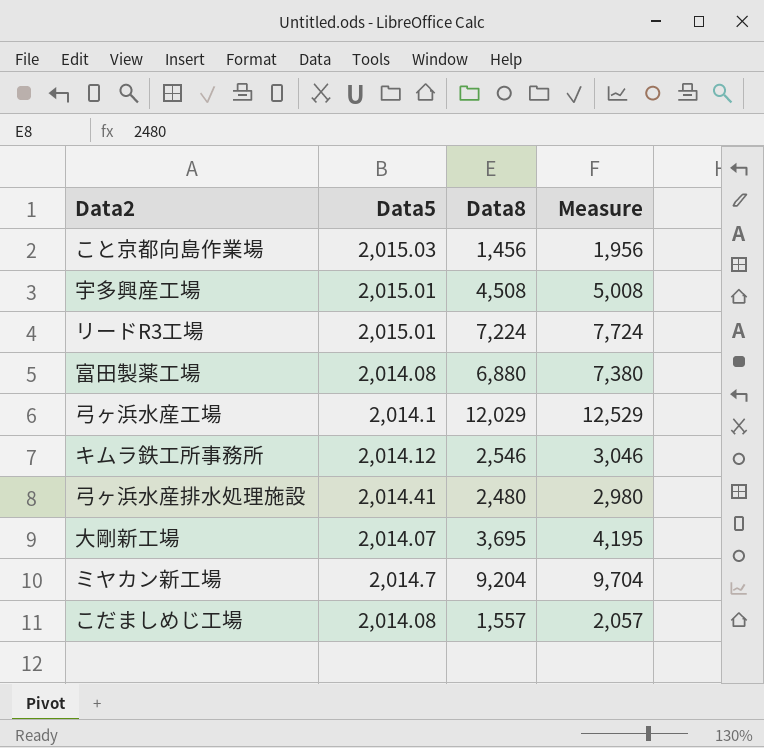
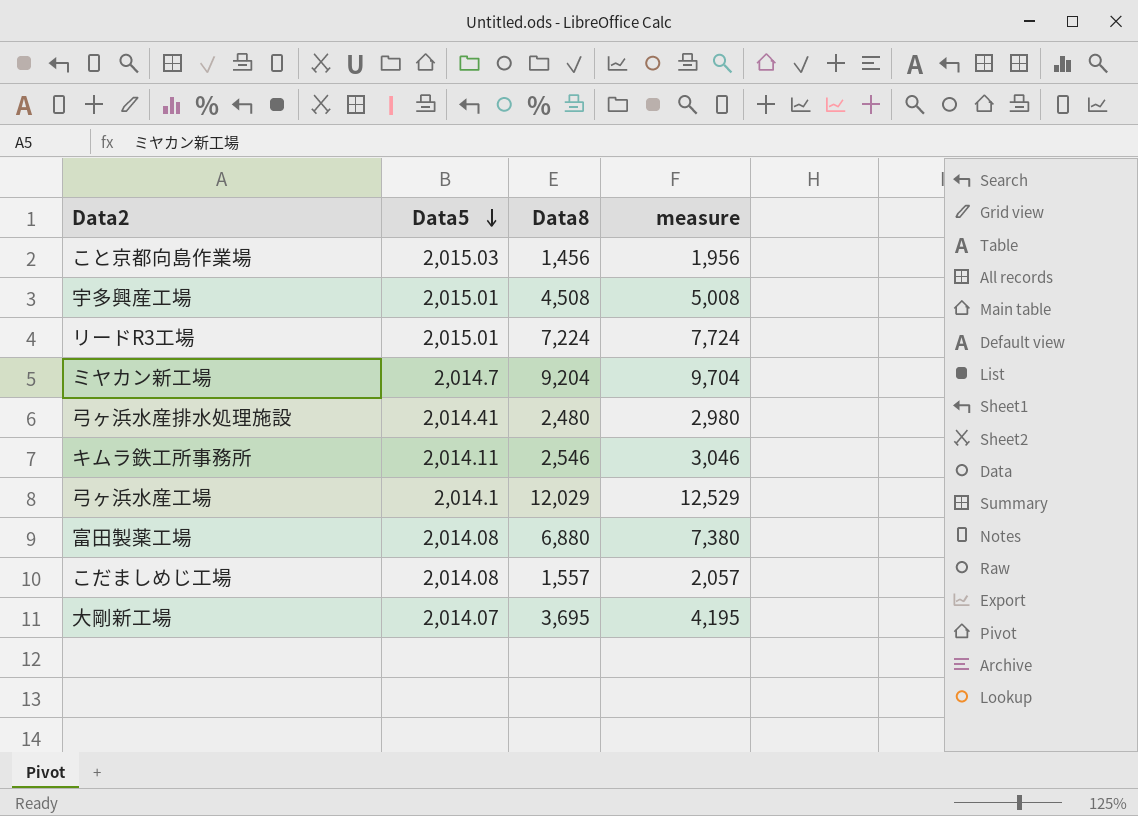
row order: none -> Data5 descending
column name: Measure -> measure
キムラ鉄工所事務所 | Data5: 2,014.12 -> 2,014.11

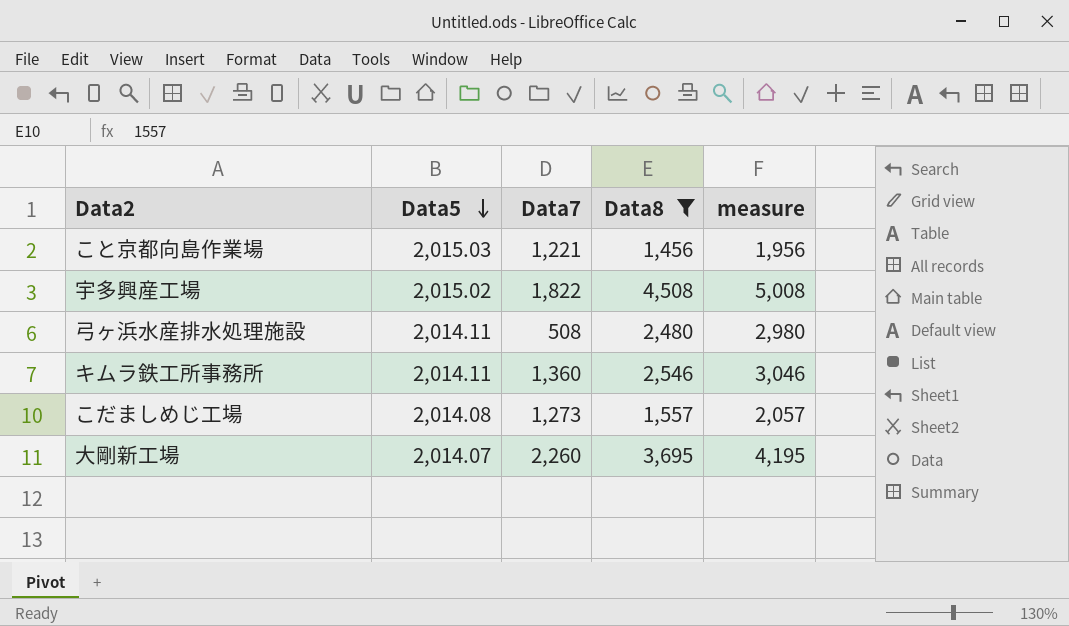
filter: none -> Data8 <= 4,508
column Data7 | position: none -> 3
宇多興産工場 | Data5: 2,015.01 -> 2,015.02
弓ヶ浜水産排水処理施設 | Data5: 2,014.41 -> 2,014.11

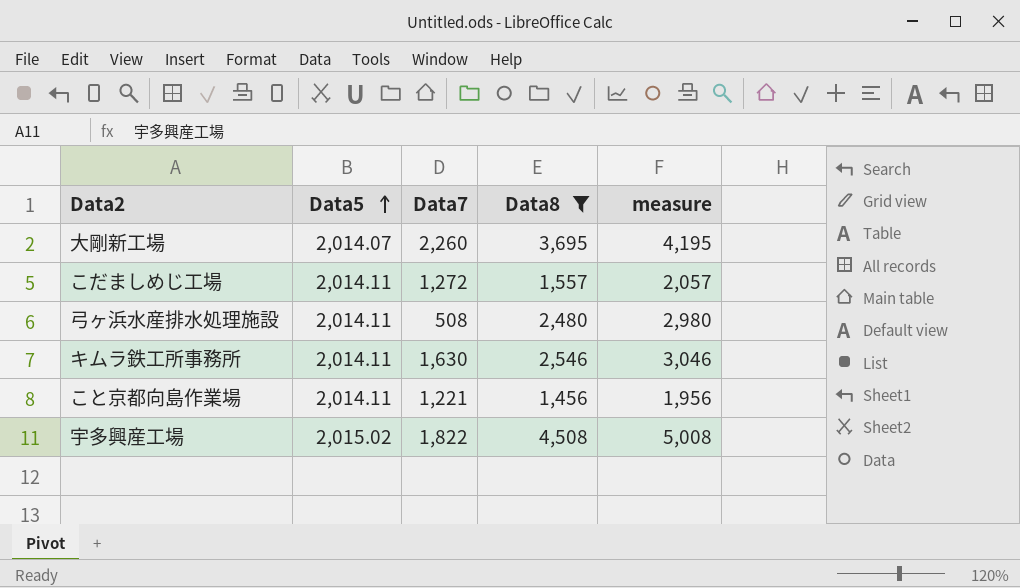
row order: Data5 descending -> Data5 ascending
こだましめじ工場 | Data5: 2,014.08 -> 2,014.11
こだましめじ工場 | Data7: 1,273 -> 1,272
キムラ鉄工所事務所 | Data7: 1,360 -> 1,630
こと京都向島作業場 | Data5: 2,015.03 -> 2,014.11

